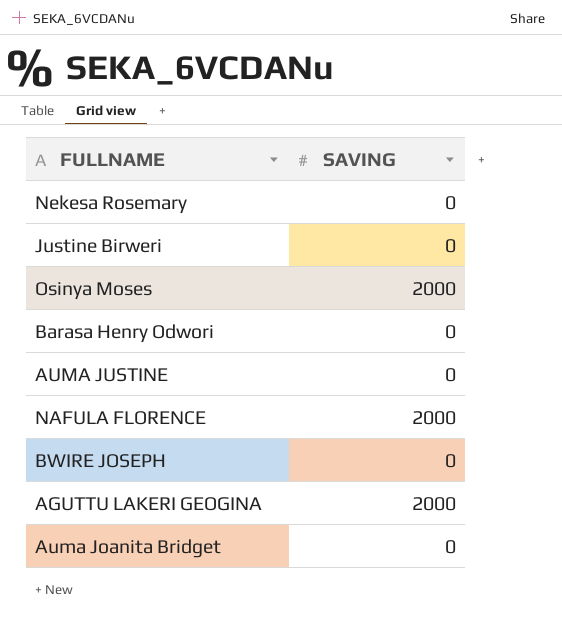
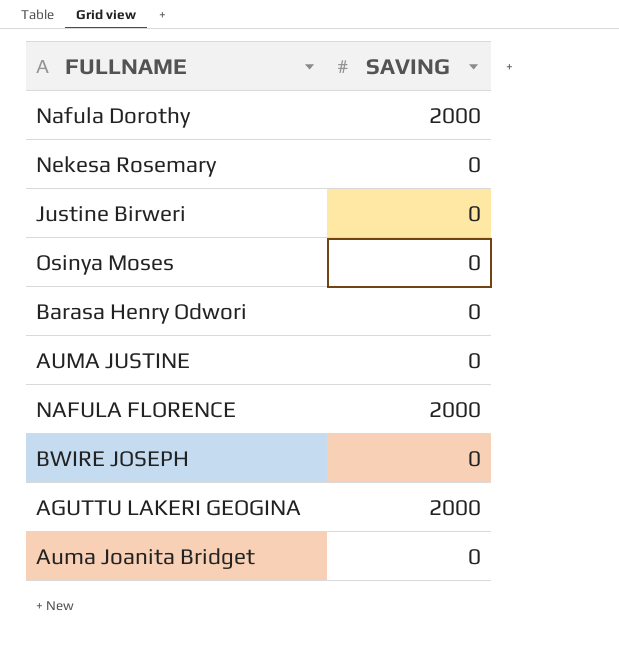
row Nafula Dorothy: none -> 2000
Osinya Moses | SAVING: 2000 -> 0

